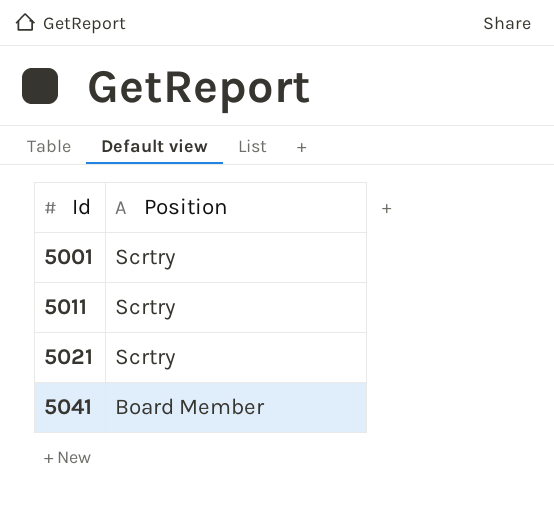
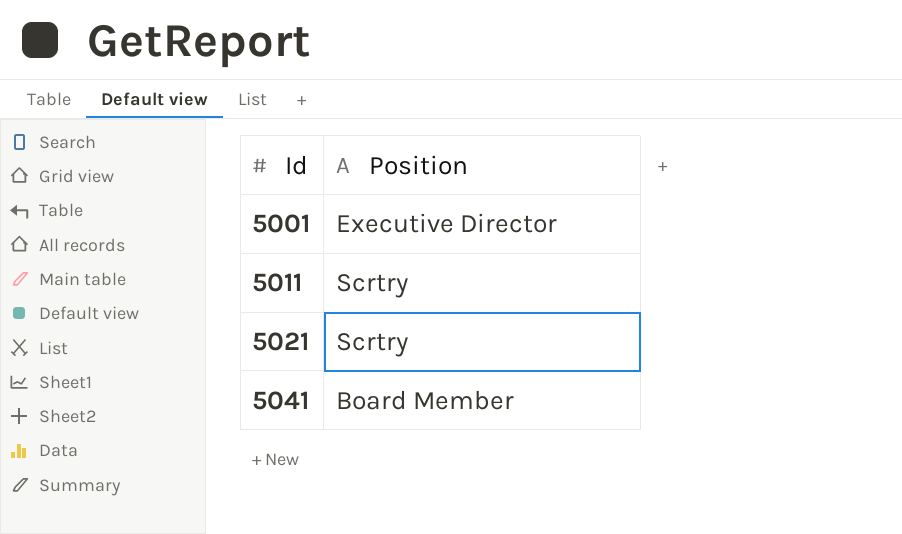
5001 | Position: Scrtry -> Executive Director

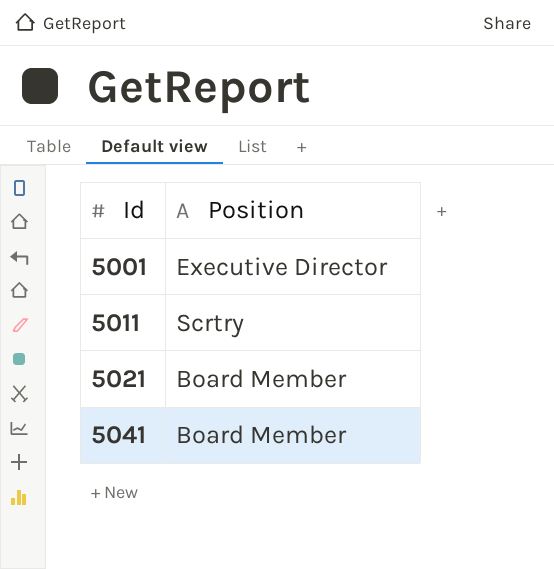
5021 | Position: Scrtry -> Board Member

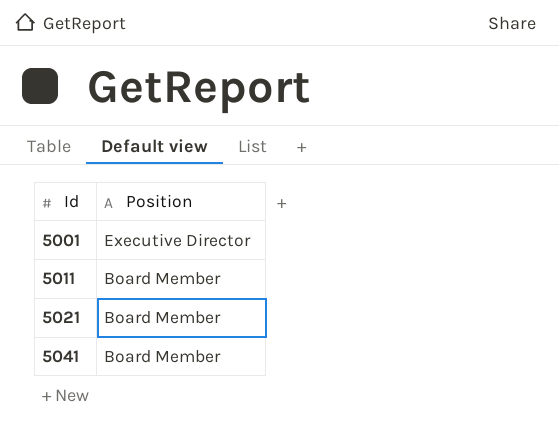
5011 | Position: Scrtry -> Board Member

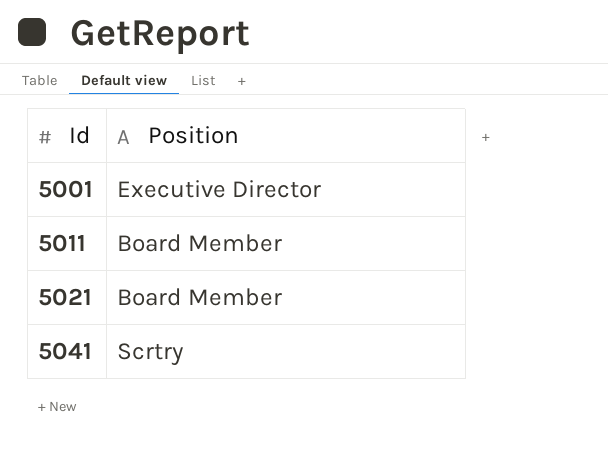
5041 | Position: Board Member -> Scrtry

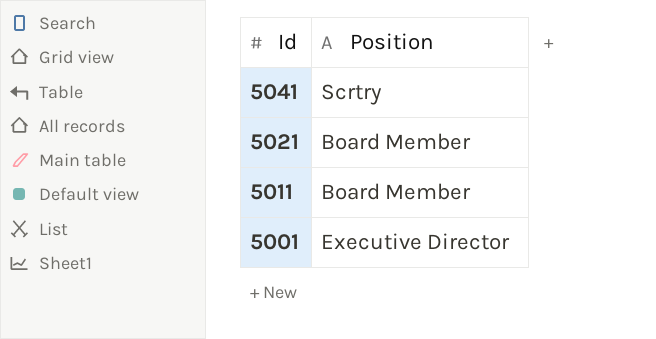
row order: Id ascending -> Id descending

